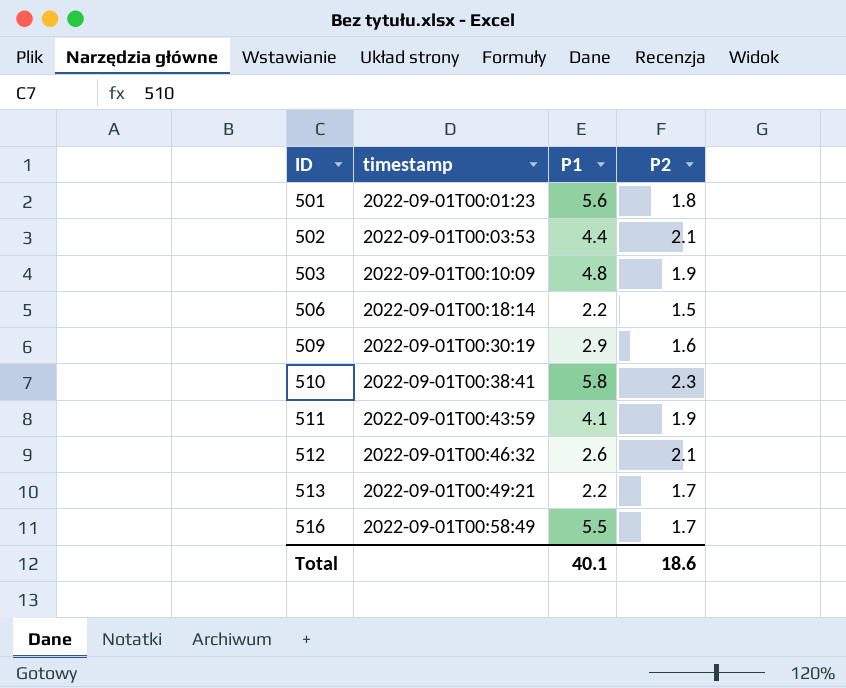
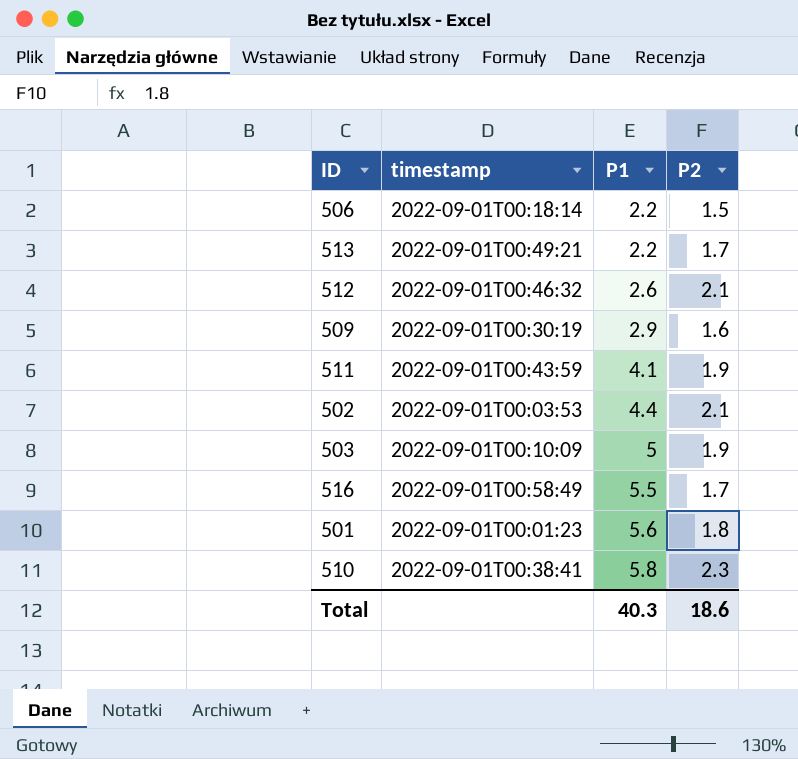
row order: ID ascending -> P1 ascending
503 | P1: 4.8 -> 5
Total | P1: 40.1 -> 40.3

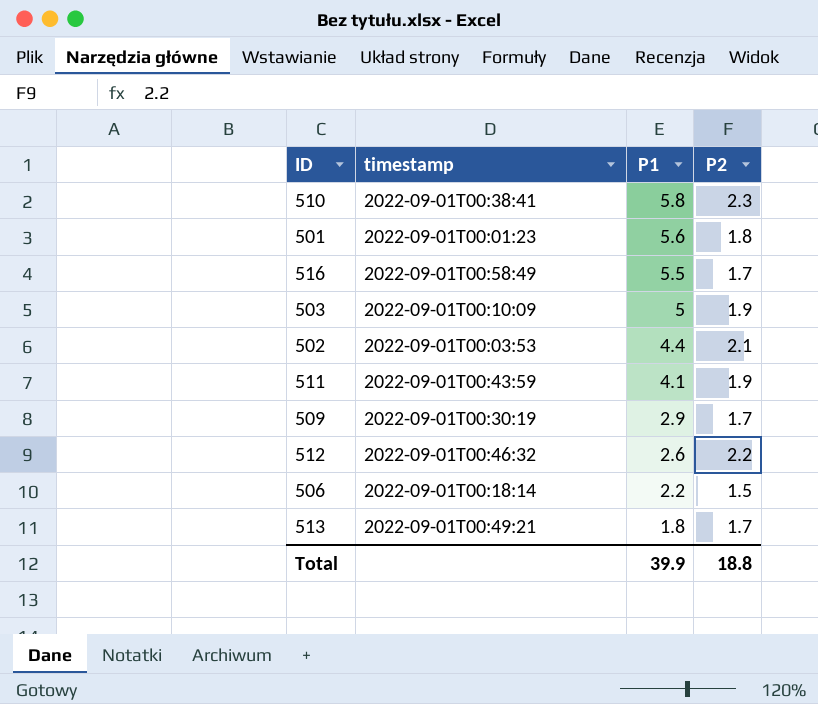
row order: P1 ascending -> P1 descending
509 | P2: 1.6 -> 1.7
512 | P2: 2.1 -> 2.2
513 | P1: 2.2 -> 1.8
Total | P1: 40.3 -> 39.9
Total | P2: 18.6 -> 18.8

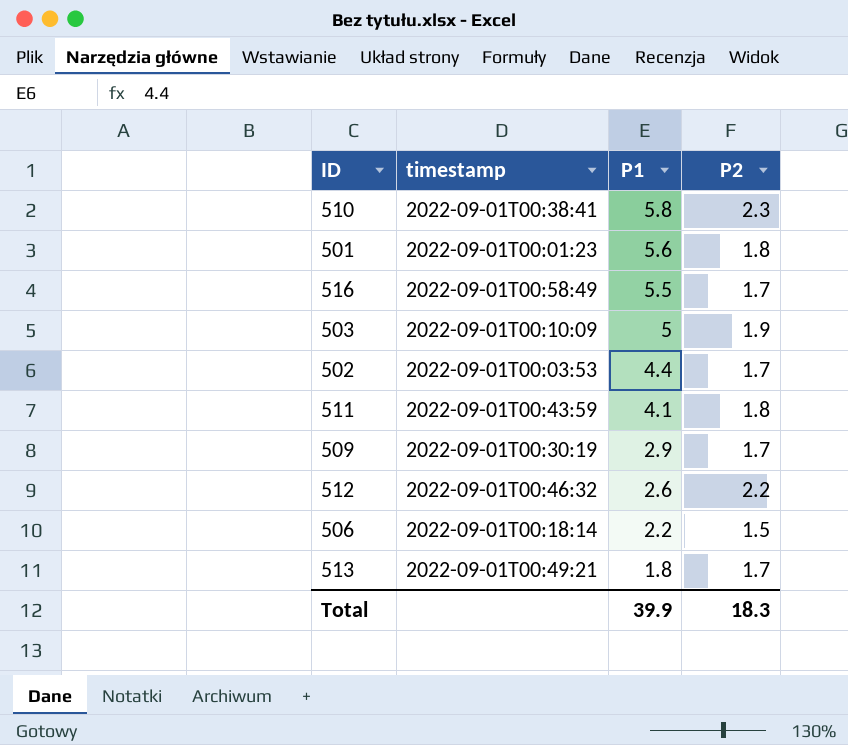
502 | P2: 2.1 -> 1.7
511 | P2: 1.9 -> 1.8
Total | P2: 18.8 -> 18.3

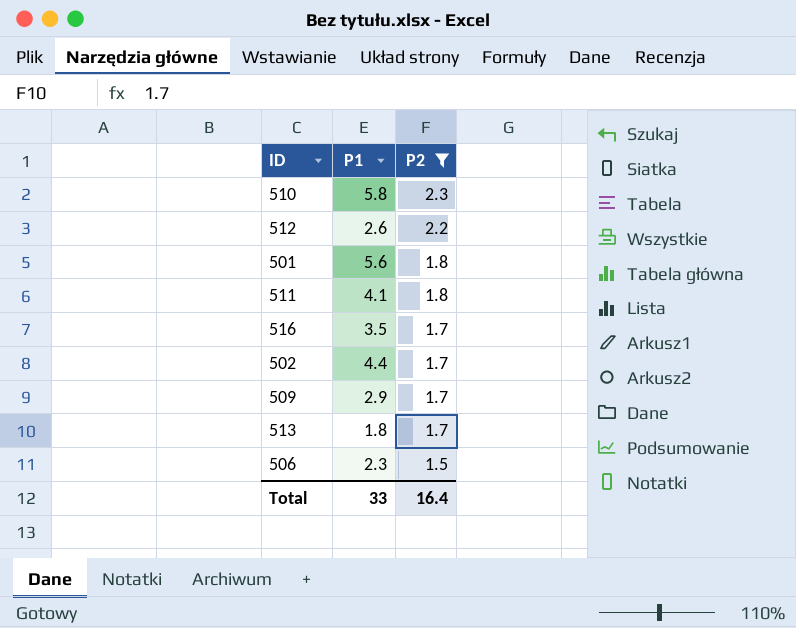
filter: none -> P2 != 1.9
row order: P1 descending -> P2 descending
column timestamp | position: 2 -> none
516 | P1: 5.5 -> 3.5
506 | P1: 2.2 -> 2.3
Total | P1: 39.9 -> 33
Total | P2: 18.3 -> 16.4

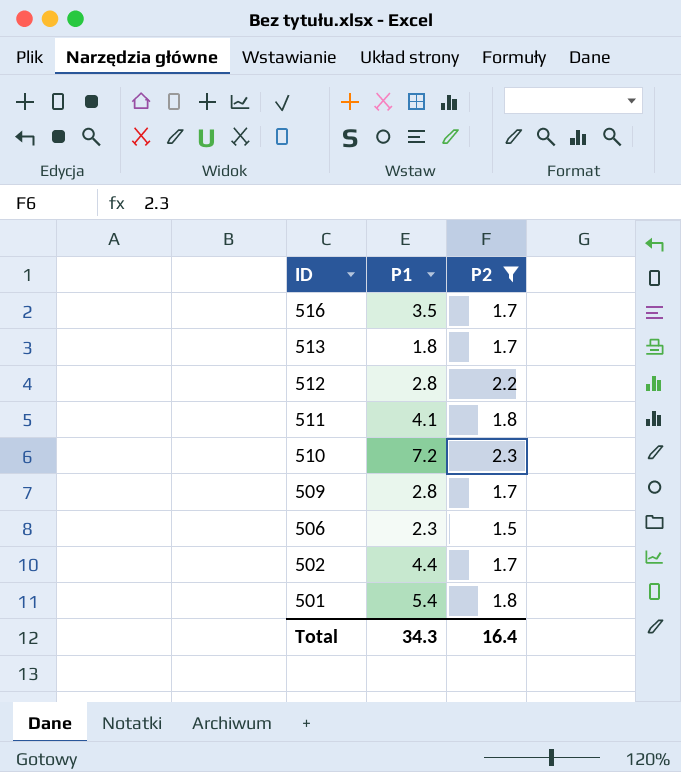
row order: P2 descending -> ID descending
512 | P1: 2.6 -> 2.8
510 | P1: 5.8 -> 7.2
509 | P1: 2.9 -> 2.8
501 | P1: 5.6 -> 5.4
Total | P1: 33 -> 34.3

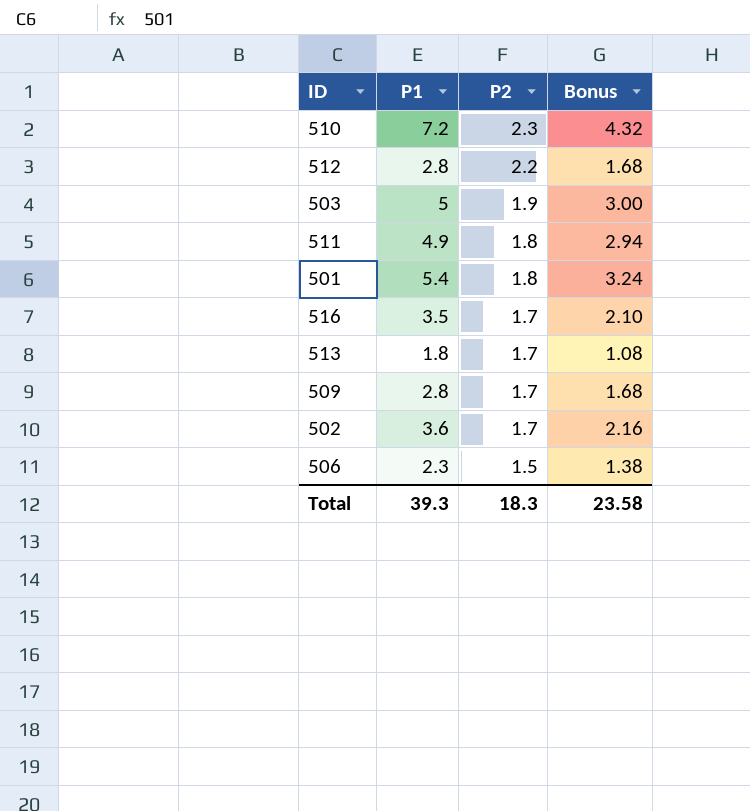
filter: P2 != 1.9 -> none
row order: ID descending -> P2 descending
column Bonus | formula: none -> [P1] * 0.6
511 | P1: 4.1 -> 4.9
502 | P1: 4.4 -> 3.6
Total | P1: 34.3 -> 39.3
Total | P2: 16.4 -> 18.3

